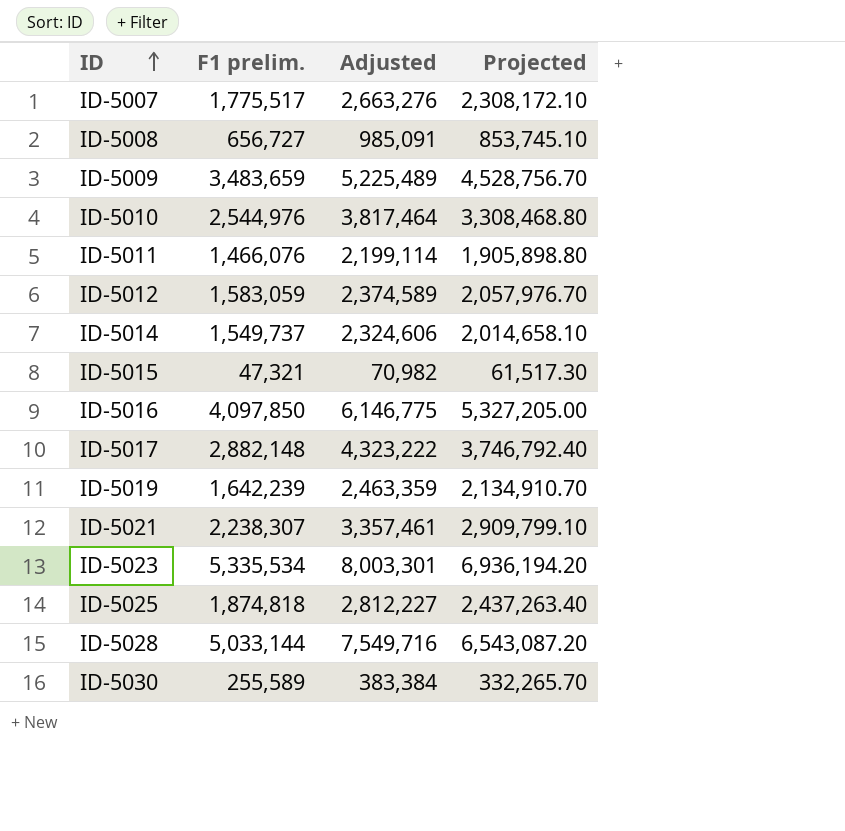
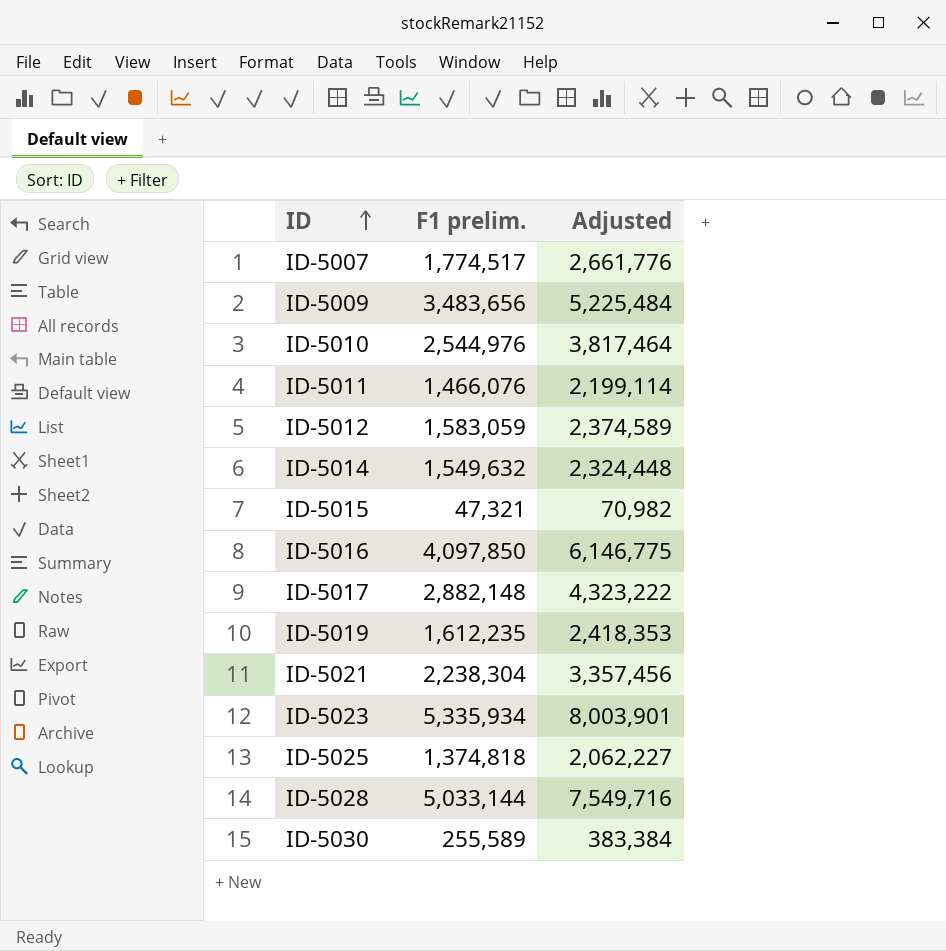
column Projected | formula: [F1 prelim.] * 1.3 -> none
row ID-5008: 656,727 | 985,091 | 853,745.10 -> none
ID-5007 | F1 prelim.: 1,775,517 -> 1,774,517
ID-5007 | Adjusted: 2,663,276 -> 2,661,776
ID-5009 | F1 prelim.: 3,483,659 -> 3,483,656
ID-5009 | Adjusted: 5,225,489 -> 5,225,484
ID-5014 | F1 prelim.: 1,549,737 -> 1,549,632
ID-5014 | Adjusted: 2,324,606 -> 2,324,448
ID-5019 | F1 prelim.: 1,642,239 -> 1,612,235
ID-5019 | Adjusted: 2,463,359 -> 2,418,353
ID-5021 | F1 prelim.: 2,238,307 -> 2,238,304
ID-5021 | Adjusted: 3,357,461 -> 3,357,456
ID-5023 | F1 prelim.: 5,335,534 -> 5,335,934
ID-5023 | Adjusted: 8,003,301 -> 8,003,901
ID-5025 | F1 prelim.: 1,874,818 -> 1,374,818
ID-5025 | Adjusted: 2,812,227 -> 2,062,227

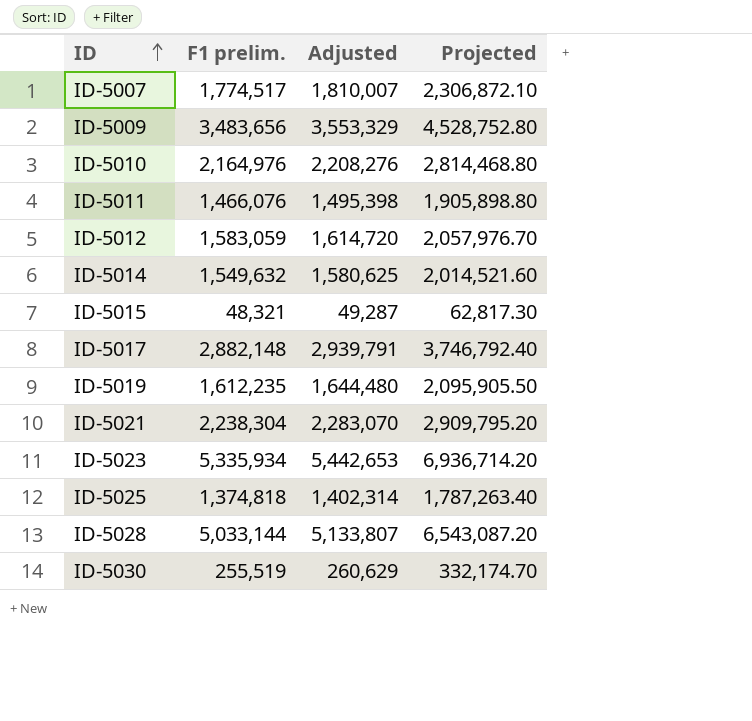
column Adjusted | formula: [F1 prelim.] * 1.5 -> [F1 prelim.] * 1.02
column Projected | formula: none -> [F1 prelim.] * 1.3
row ID-5016: 4,097,850 | 6,146,775 -> none
ID-5010 | F1 prelim.: 2,544,976 -> 2,164,976
ID-5015 | F1 prelim.: 47,321 -> 48,321
ID-5030 | F1 prelim.: 255,589 -> 255,519

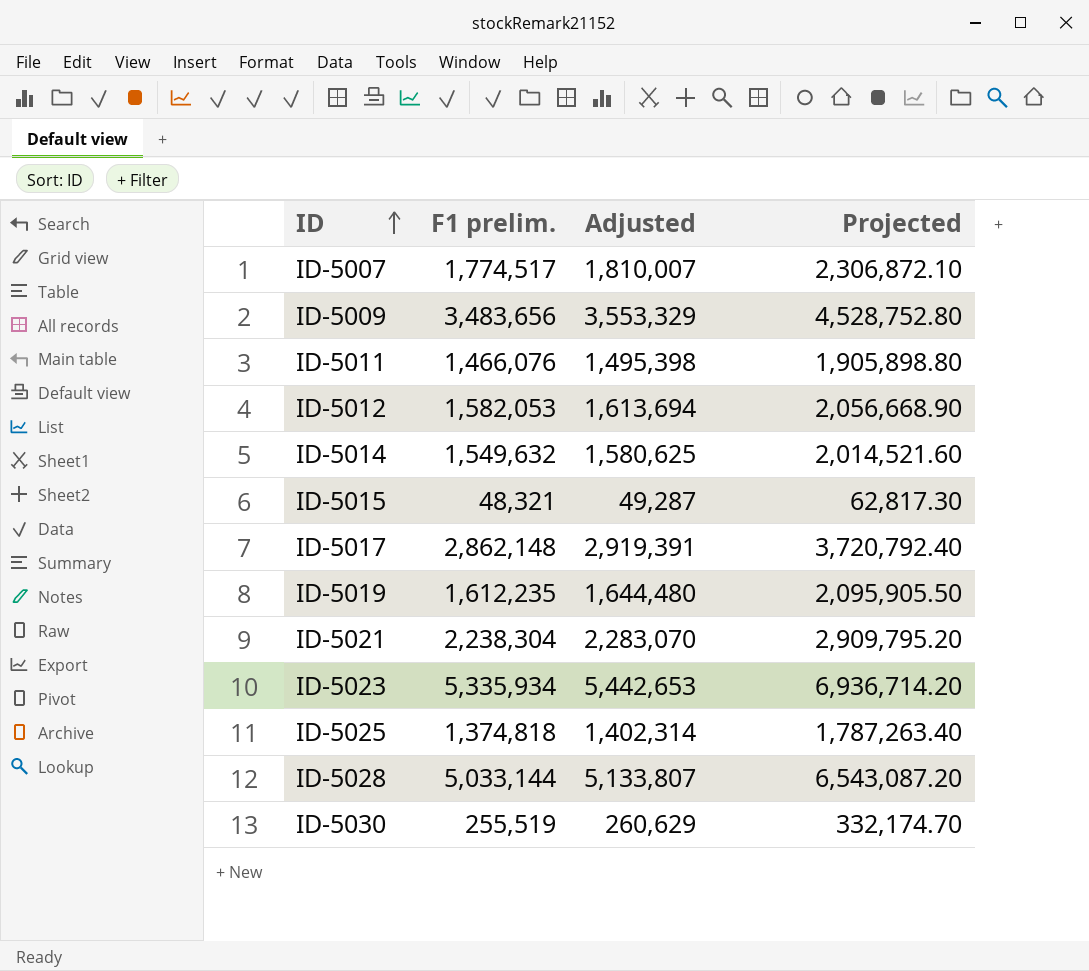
row ID-5010: 2,164,976 | 2,208,276 | 2,814,468.80 -> none
ID-5012 | F1 prelim.: 1,583,059 -> 1,582,053
ID-5012 | Adjusted: 1,614,720 -> 1,613,694
ID-5012 | Projected: 2,057,976.70 -> 2,056,668.90
ID-5017 | F1 prelim.: 2,882,148 -> 2,862,148
ID-5017 | Adjusted: 2,939,791 -> 2,919,391
ID-5017 | Projected: 3,746,792.40 -> 3,720,792.40

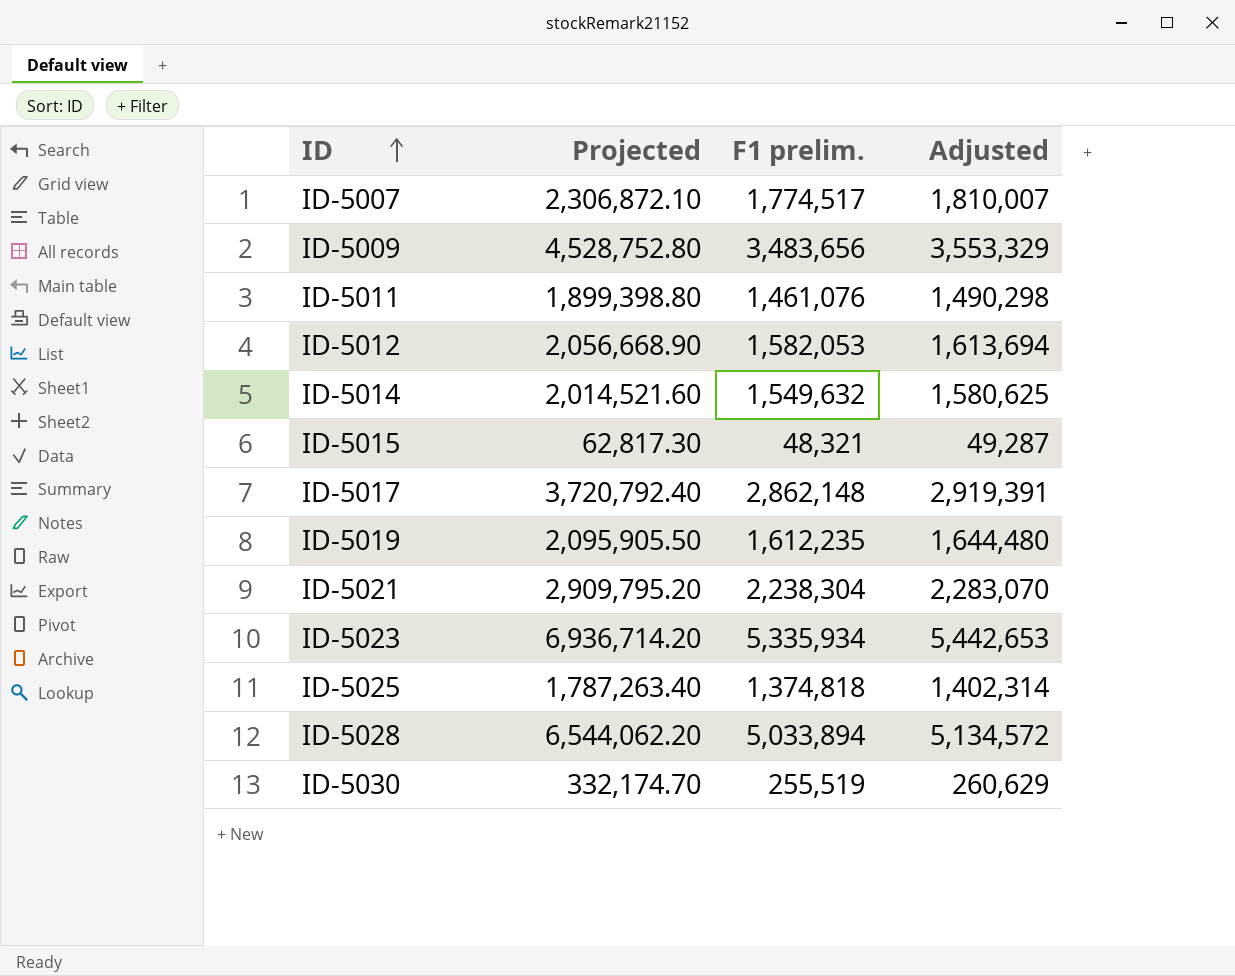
column Projected | position: 4 -> 2
ID-5011 | Projected: 1,905,898.80 -> 1,899,398.80
ID-5011 | F1 prelim.: 1,466,076 -> 1,461,076
ID-5011 | Adjusted: 1,495,398 -> 1,490,298
ID-5028 | Projected: 6,543,087.20 -> 6,544,062.20
ID-5028 | F1 prelim.: 5,033,144 -> 5,033,894
ID-5028 | Adjusted: 5,133,807 -> 5,134,572

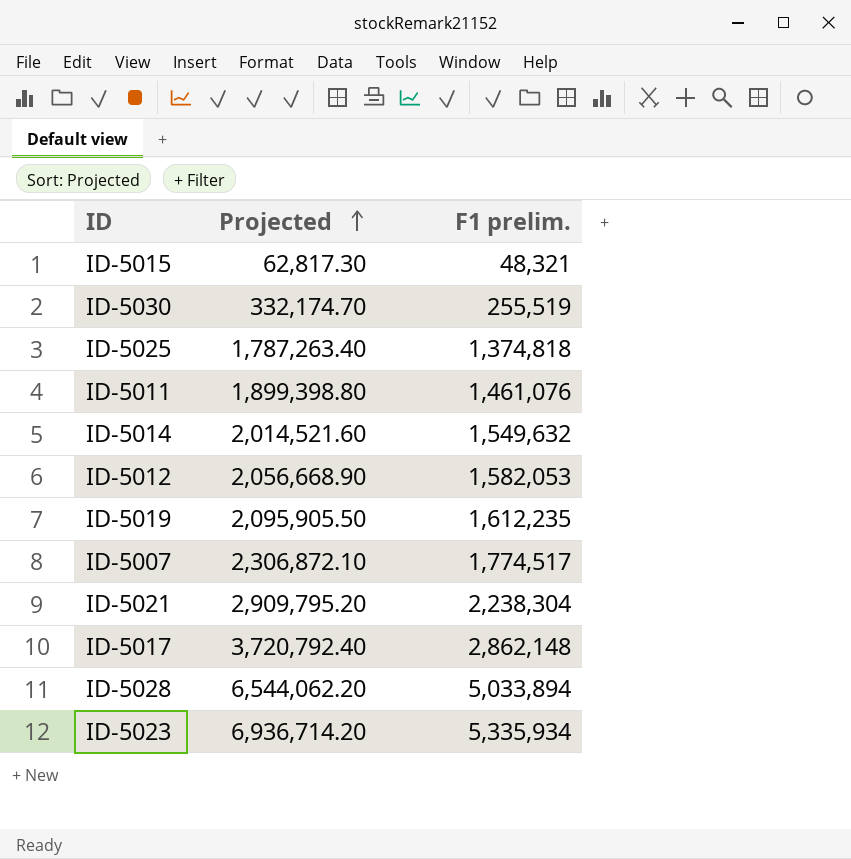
row order: ID ascending -> Projected ascending
column Adjusted | formula: [F1 prelim.] * 1.02 -> none
row ID-5009: 4,528,752.80 | 3,483,656 | 3,553,329 -> none

